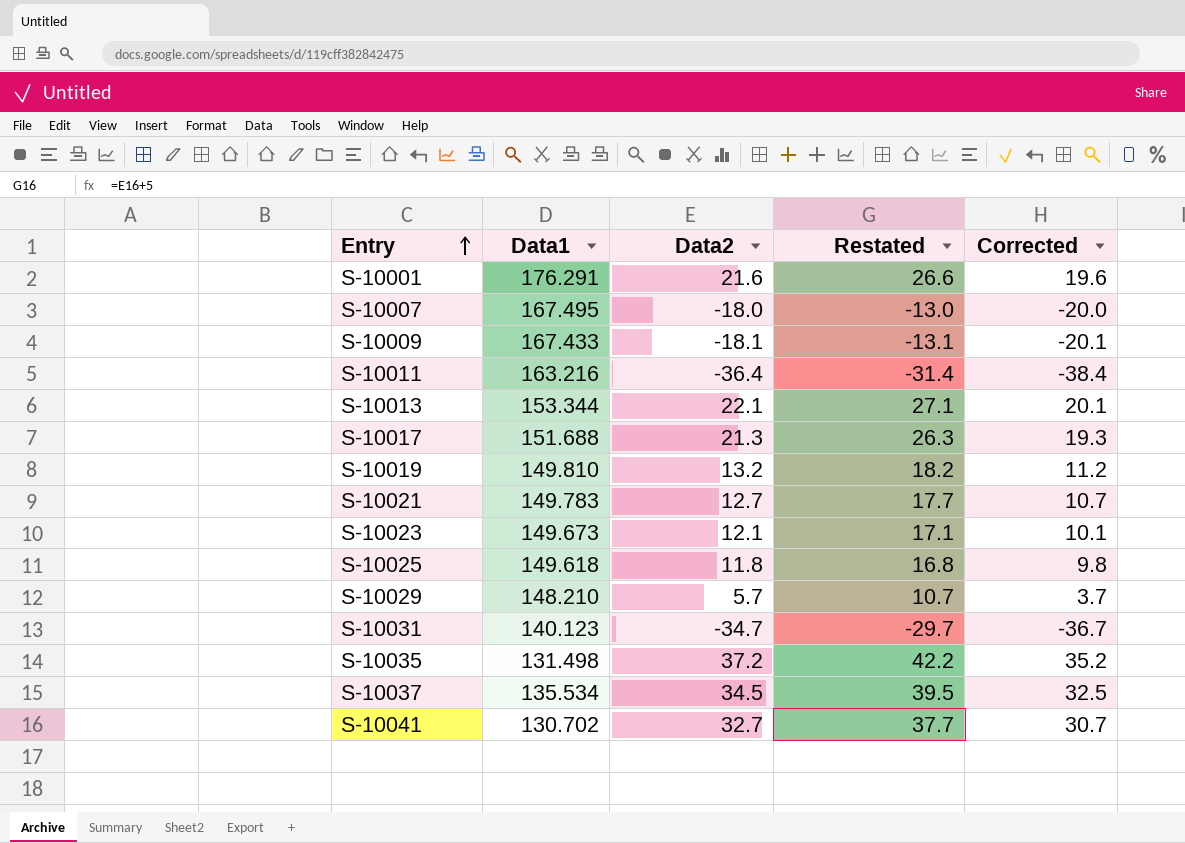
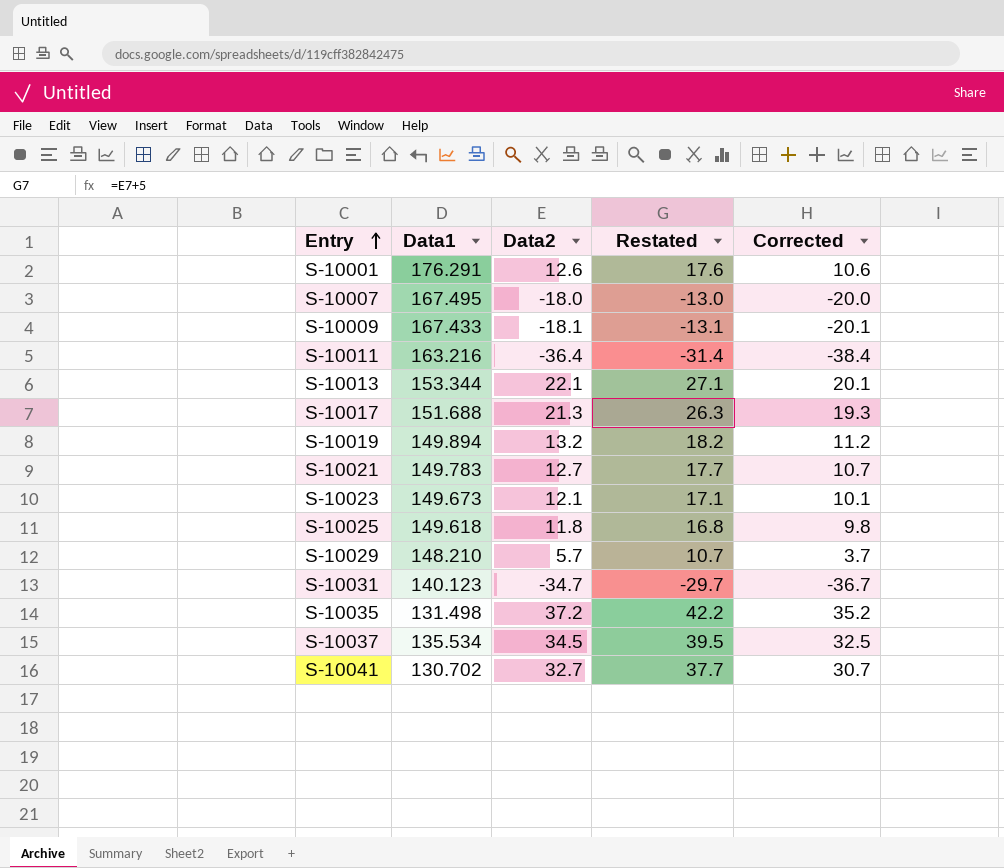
S-10001 | Data2: 21.6 -> 12.6
S-10001 | Restated: 26.6 -> 17.6
S-10001 | Corrected: 19.6 -> 10.6
S-10019 | Data1: 149.810 -> 149.894

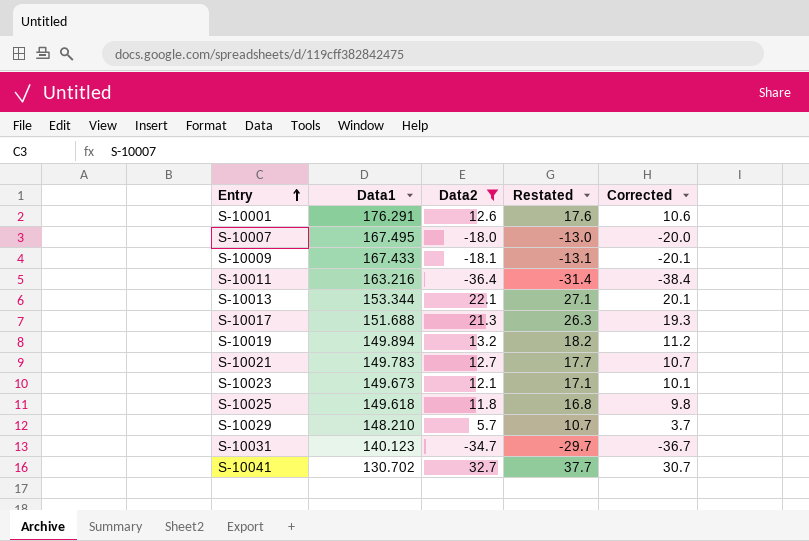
filter: none -> Data2 <= 32.7

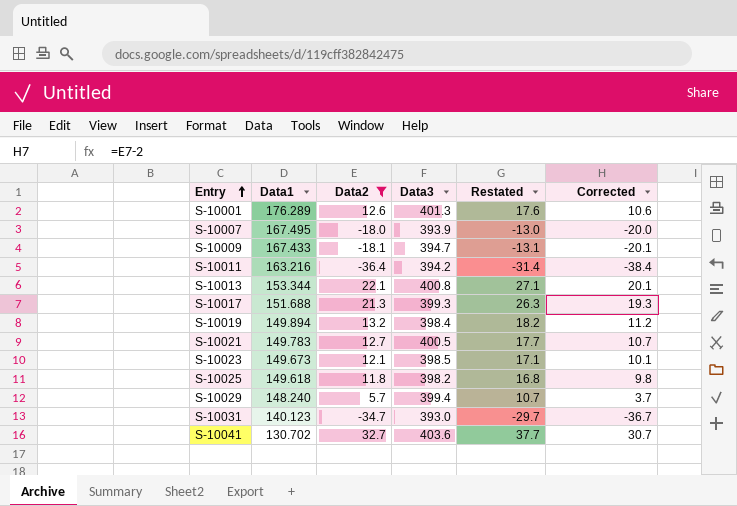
column Data3 | position: none -> 4
S-10001 | Data1: 176.291 -> 176.289
S-10029 | Data1: 148.210 -> 148.240

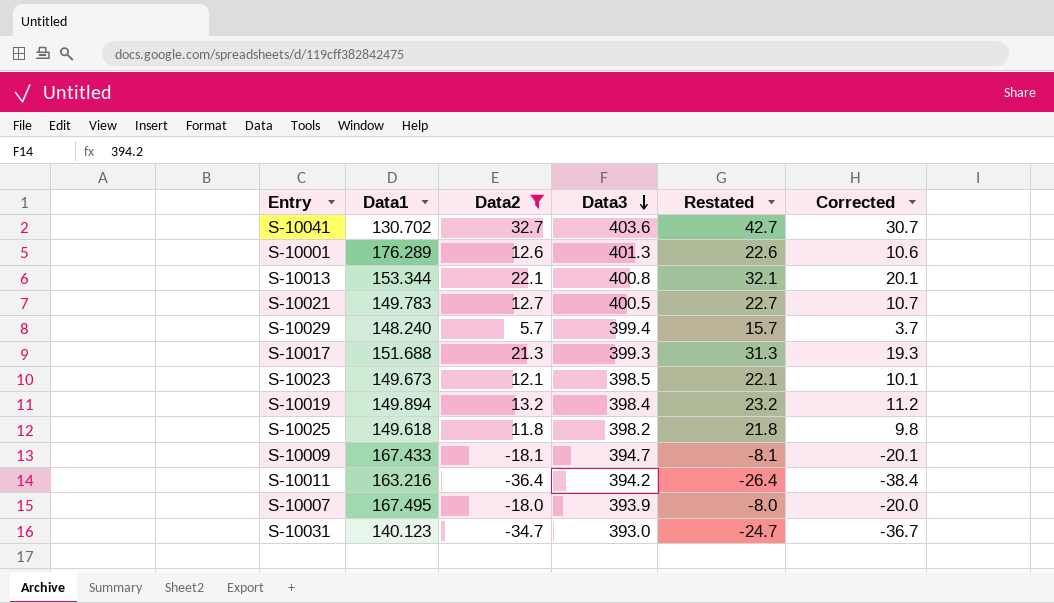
row order: Entry ascending -> Data3 descending
column Restated | formula: [Data2] + 5 -> [Data2] + 10

